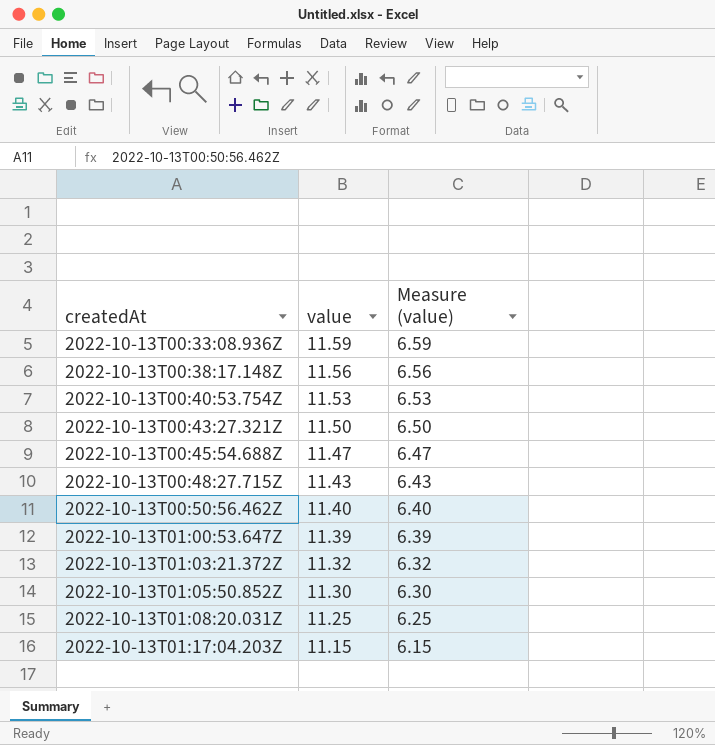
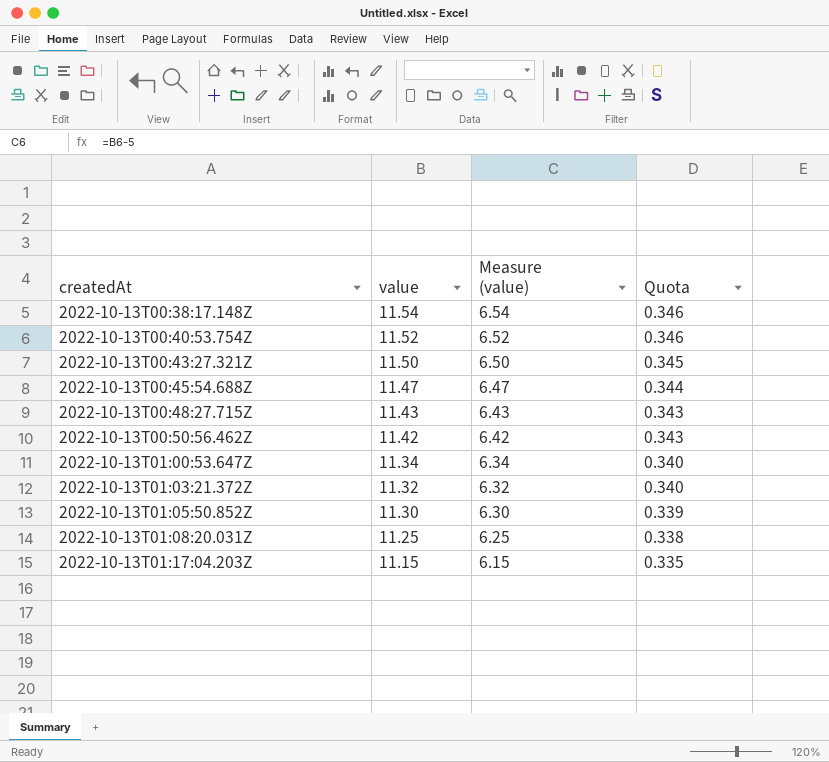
column Quota | formula: none -> [value] * 0.03
row 2022-10-13T00:33:08.936Z: 11.59 | 6.59 -> none
2022-10-13T00:38:17.148Z | value: 11.56 -> 11.54
2022-10-13T00:38:17.148Z | Measure (value): 6.56 -> 6.54
2022-10-13T00:40:53.754Z | value: 11.53 -> 11.52
2022-10-13T00:40:53.754Z | Measure (value): 6.53 -> 6.52
2022-10-13T00:50:56.462Z | value: 11.40 -> 11.42
2022-10-13T00:50:56.462Z | Measure (value): 6.40 -> 6.42
2022-10-13T01:00:53.647Z | value: 11.39 -> 11.34
2022-10-13T01:00:53.647Z | Measure (value): 6.39 -> 6.34

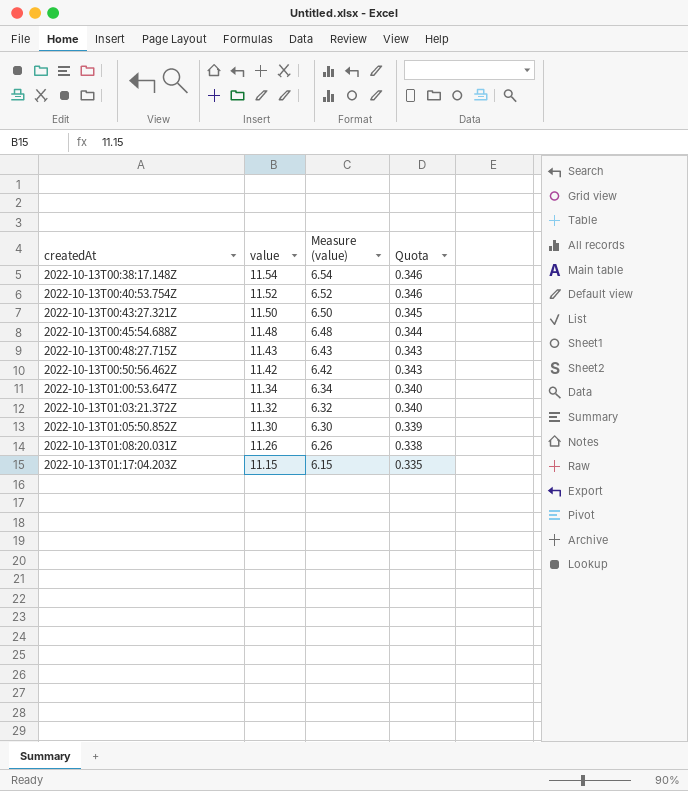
2022-10-13T00:45:54.688Z | value: 11.47 -> 11.48
2022-10-13T00:45:54.688Z | Measure (value): 6.47 -> 6.48
2022-10-13T01:08:20.031Z | value: 11.25 -> 11.26
2022-10-13T01:08:20.031Z | Measure (value): 6.25 -> 6.26

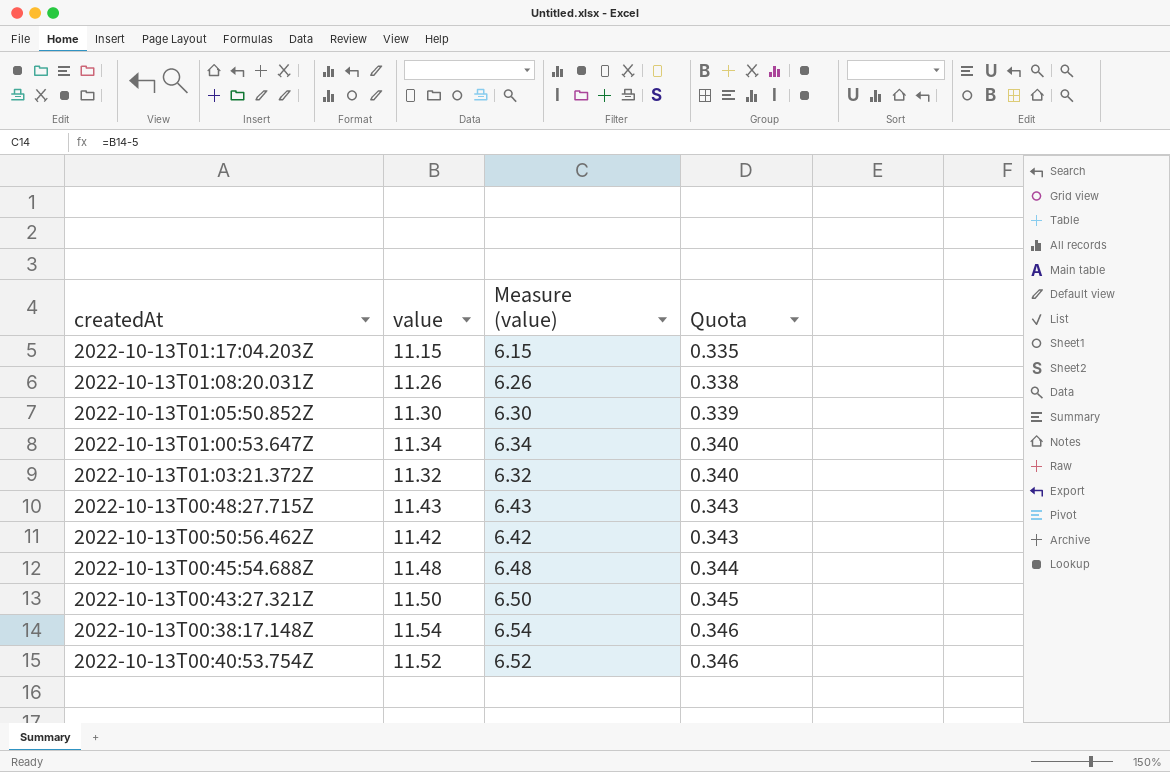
row order: createdAt ascending -> Quota ascending

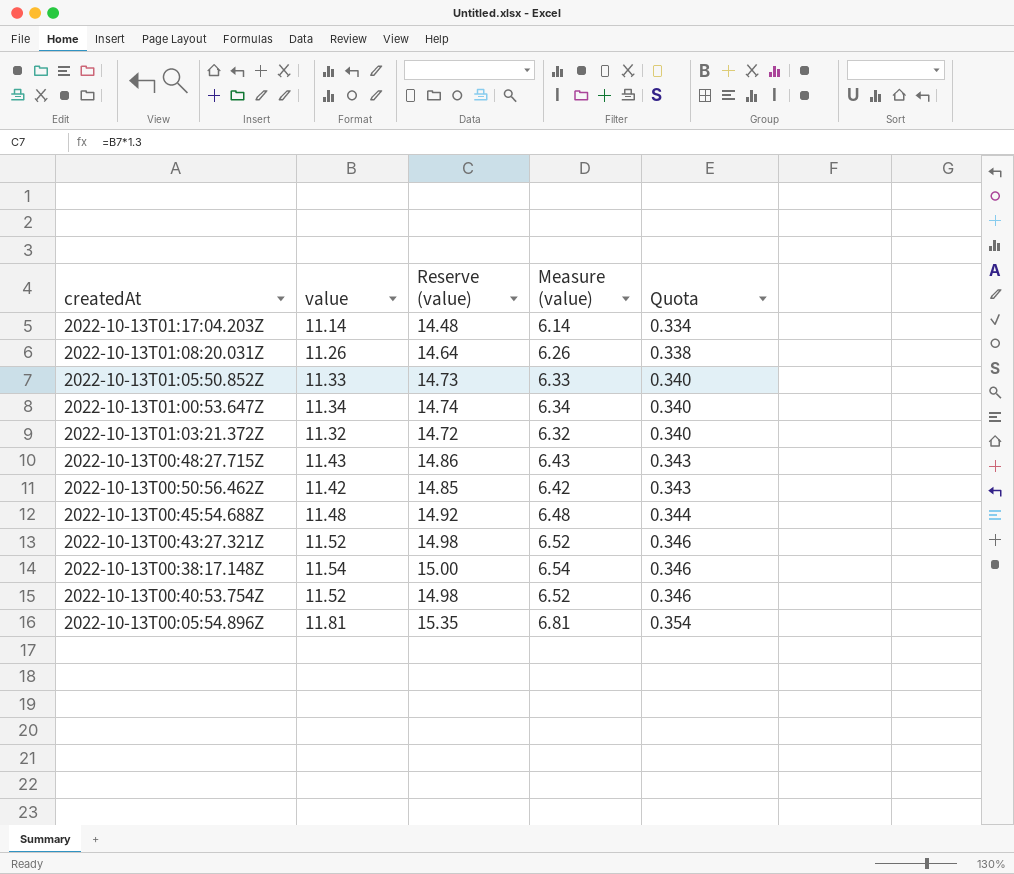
column Reserve (value) | formula: none -> [value] * 1.3
2022-10-13T01:17:04.203Z | value: 11.15 -> 11.14
2022-10-13T01:17:04.203Z | Measure (value): 6.15 -> 6.14
2022-10-13T01:17:04.203Z | Quota: 0.335 -> 0.334
2022-10-13T01:05:50.852Z | value: 11.30 -> 11.33
2022-10-13T01:05:50.852Z | Measure (value): 6.30 -> 6.33
2022-10-13T01:05:50.852Z | Quota: 0.339 -> 0.340
2022-10-13T00:43:27.321Z | value: 11.50 -> 11.52
2022-10-13T00:43:27.321Z | Measure (value): 6.50 -> 6.52
2022-10-13T00:43:27.321Z | Quota: 0.345 -> 0.346
row 2022-10-13T00:05:54.896Z: none -> 11.81 | 15.35 | 6.81 | 0.354

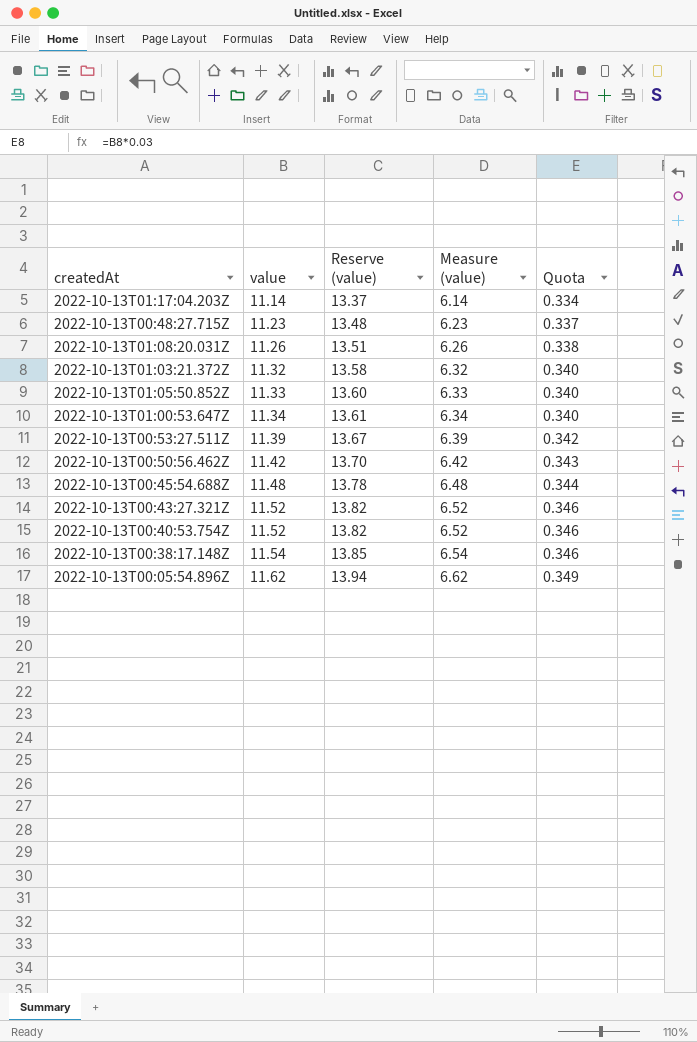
row order: Quota ascending -> value ascending
column Reserve (value) | formula: [value] * 1.3 -> [value] * 1.2
2022-10-13T00:48:27.715Z | value: 11.43 -> 11.23
2022-10-13T00:48:27.715Z | Measure (value): 6.43 -> 6.23
2022-10-13T00:48:27.715Z | Quota: 0.343 -> 0.337
row 2022-10-13T00:53:27.511Z: none -> 11.39 | 13.67 | 6.39 | 0.342
2022-10-13T00:05:54.896Z | value: 11.81 -> 11.62
2022-10-13T00:05:54.896Z | Measure (value): 6.81 -> 6.62
2022-10-13T00:05:54.896Z | Quota: 0.354 -> 0.349

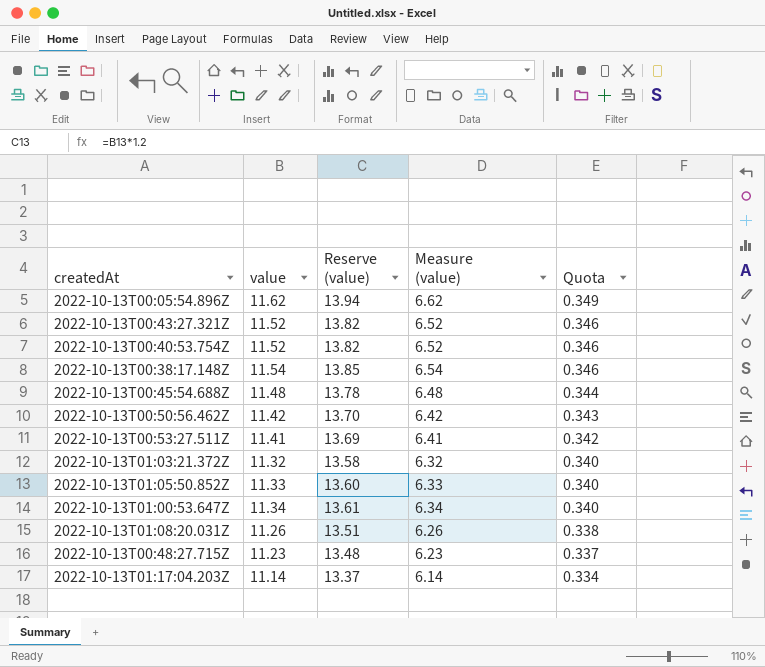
row order: value ascending -> Quota descending
2022-10-13T00:53:27.511Z | value: 11.39 -> 11.41
2022-10-13T00:53:27.511Z | Reserve (value): 13.67 -> 13.69
2022-10-13T00:53:27.511Z | Measure (value): 6.39 -> 6.41

